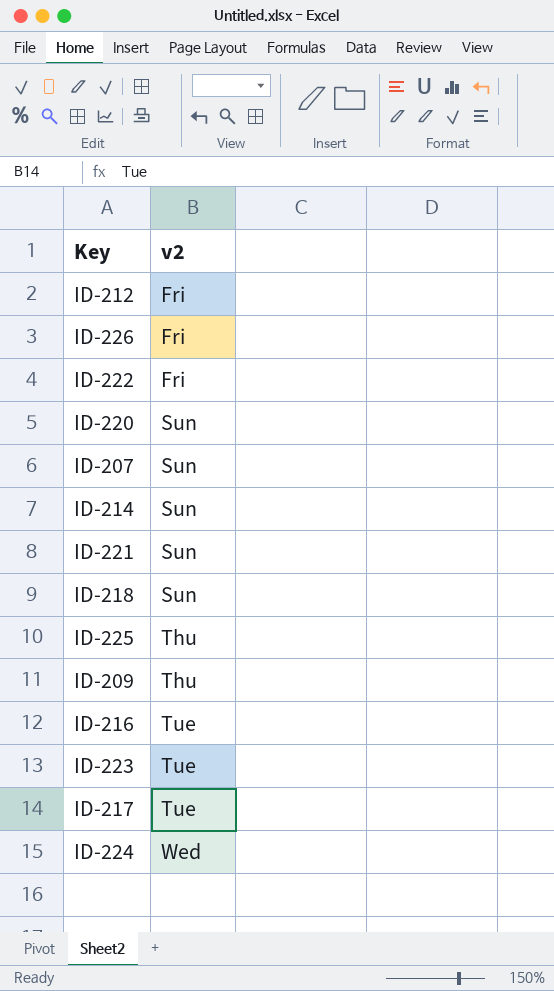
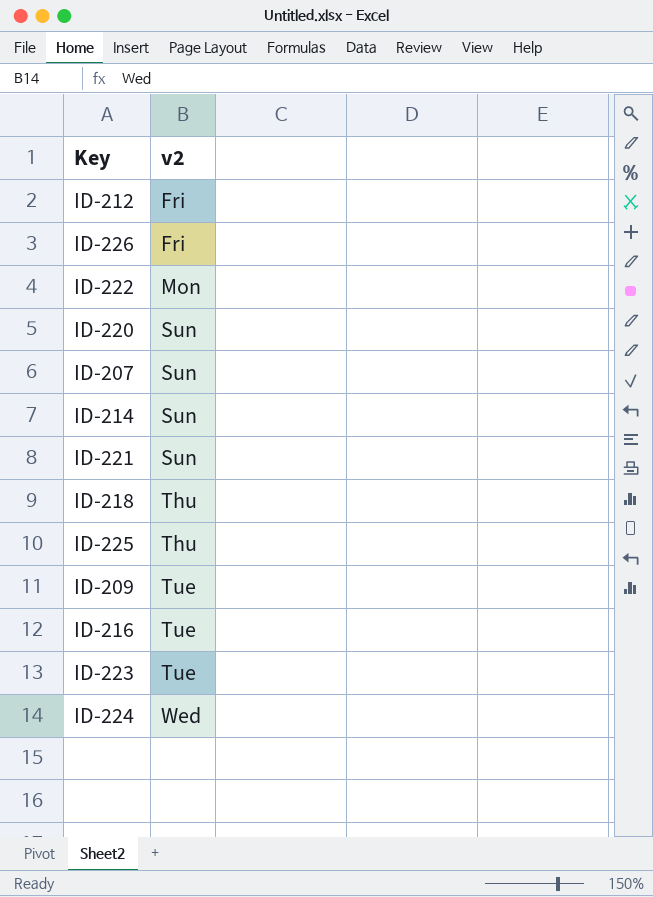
row ID-217: Tue -> none
ID-222 | v2: Fri -> Mon
ID-218 | v2: Sun -> Thu
ID-209 | v2: Thu -> Tue

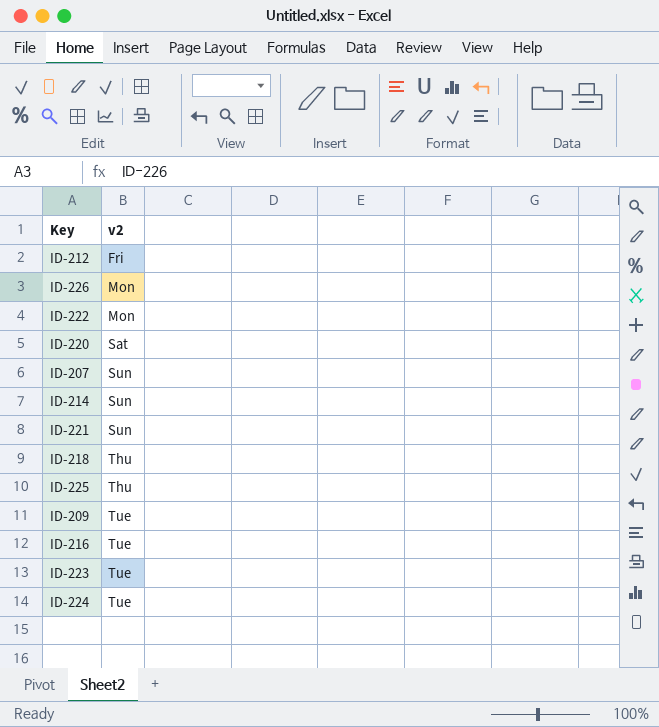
ID-226 | v2: Fri -> Mon
ID-220 | v2: Sun -> Sat
ID-224 | v2: Wed -> Tue

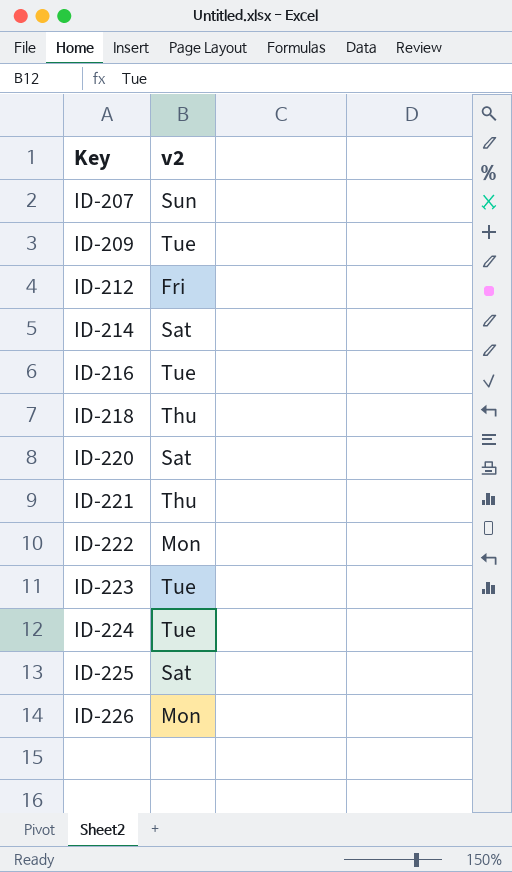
row order: v2 ascending -> Key ascending
ID-214 | v2: Sun -> Sat
ID-221 | v2: Sun -> Thu
ID-225 | v2: Thu -> Sat

